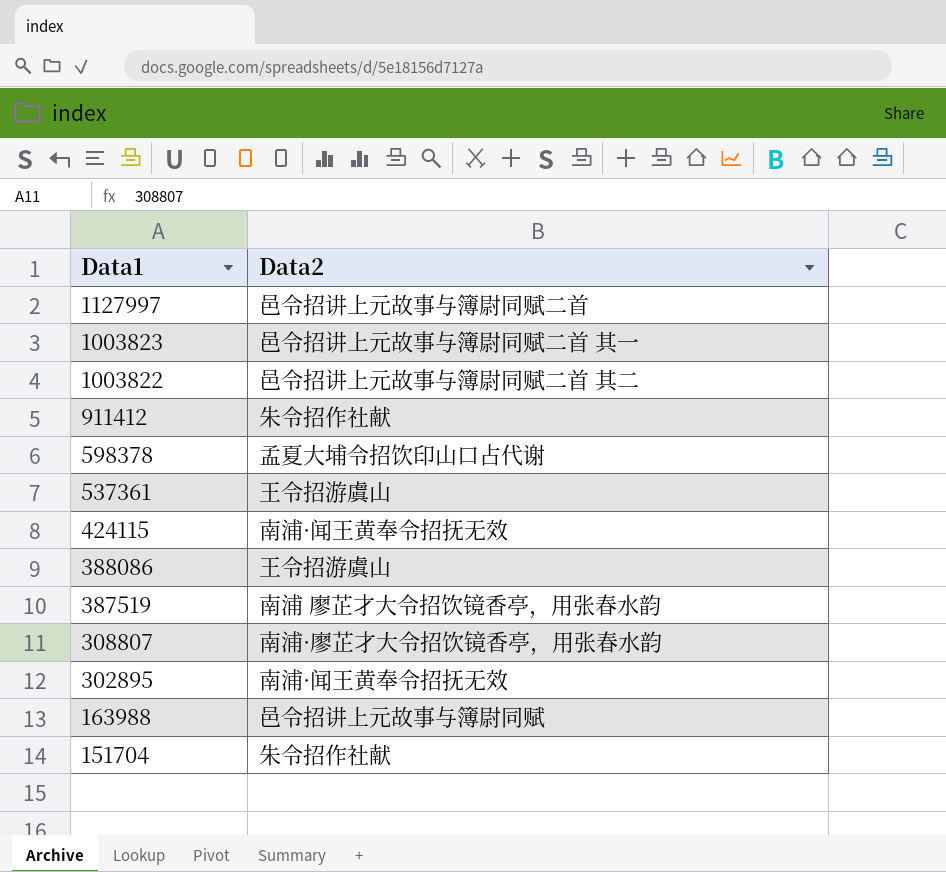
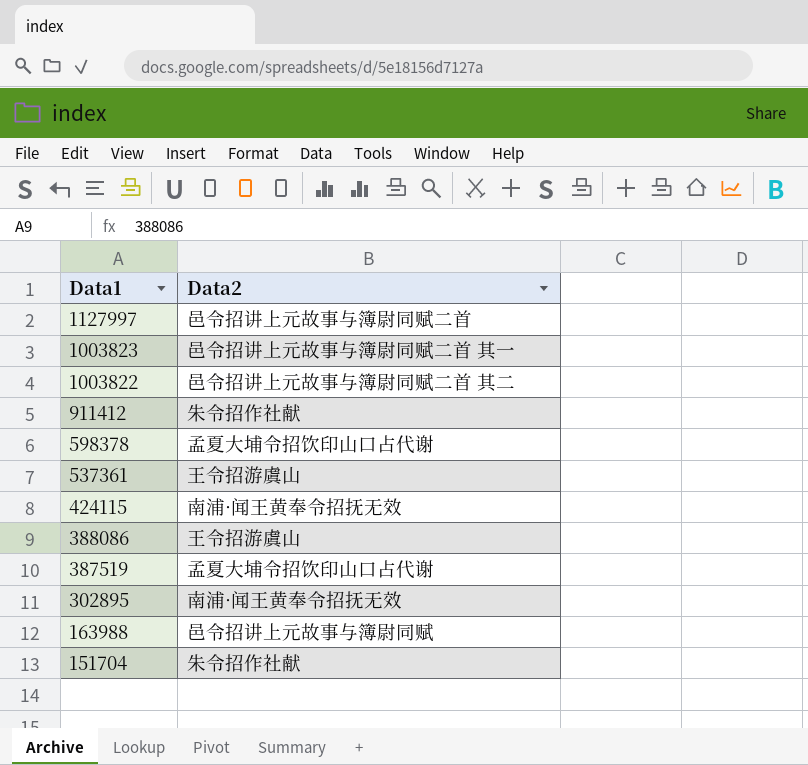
row 308807: 南浦·廖芷才大令招饮镜香亭，用张春水韵 -> none
387519 | Data2: 南浦 廖芷才大令招饮镜香亭，用张春水韵 -> 孟夏大埔令招饮印山口占代谢

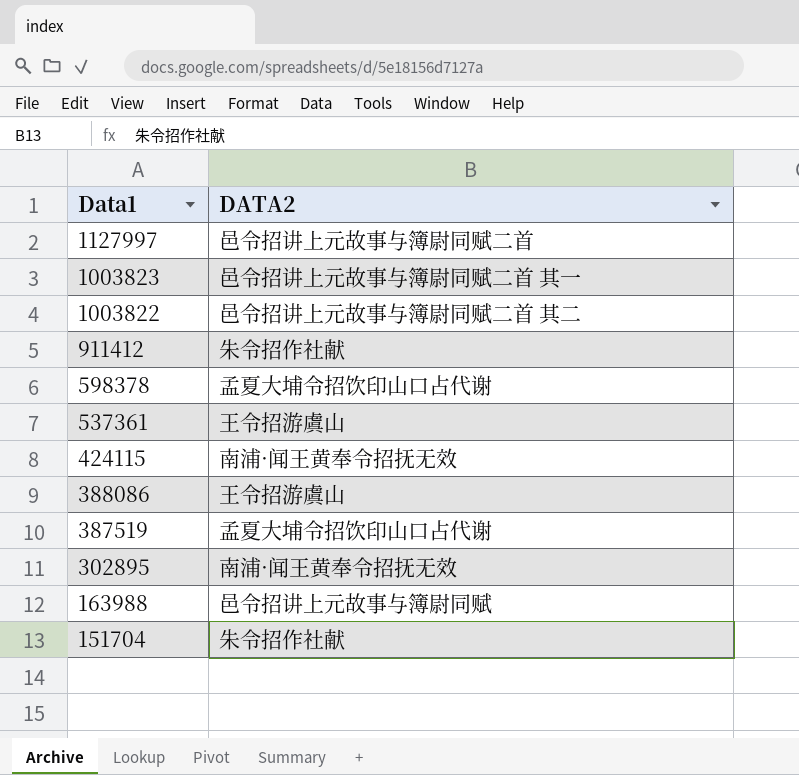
column name: Data2 -> DATA2

